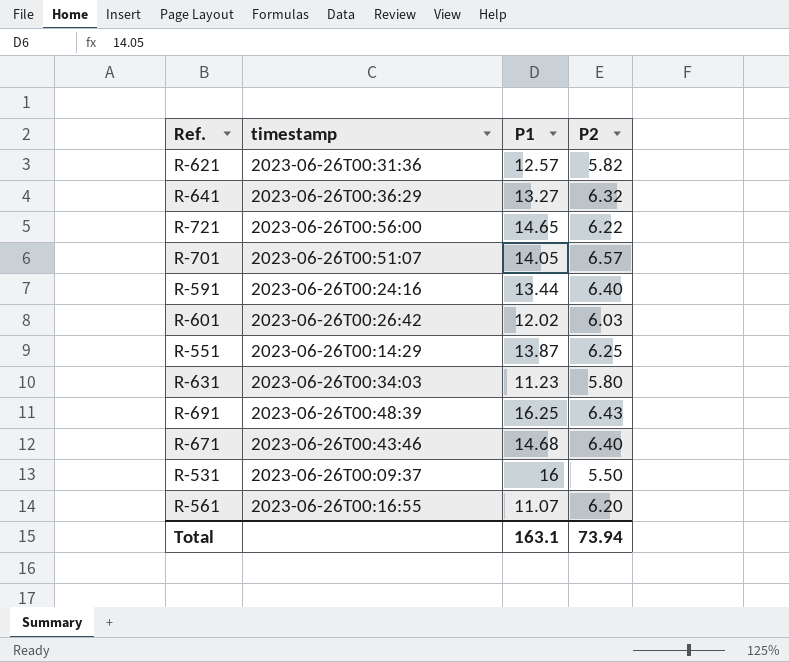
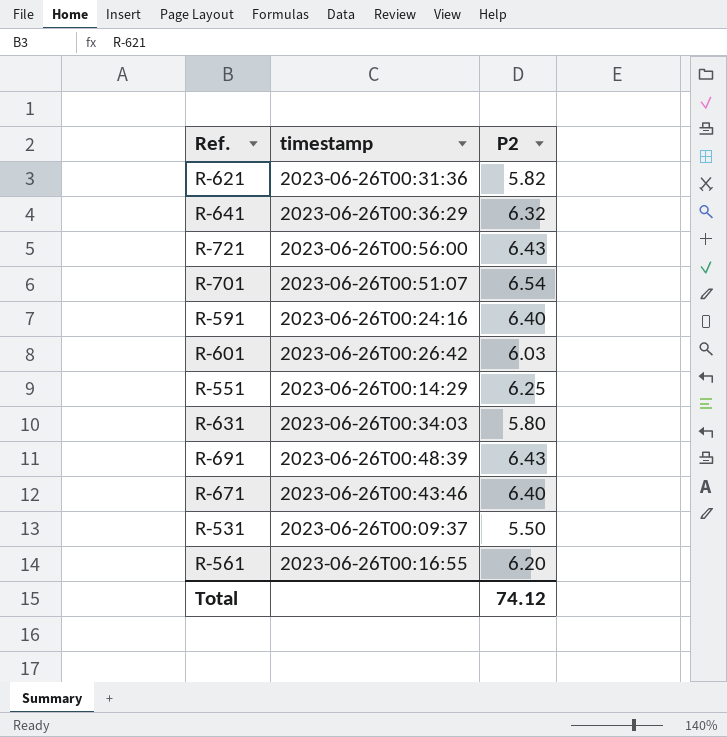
column P1 | position: 3 -> none
R-721 | P2: 6.22 -> 6.43
R-701 | P2: 6.57 -> 6.54
Total | P2: 73.94 -> 74.12

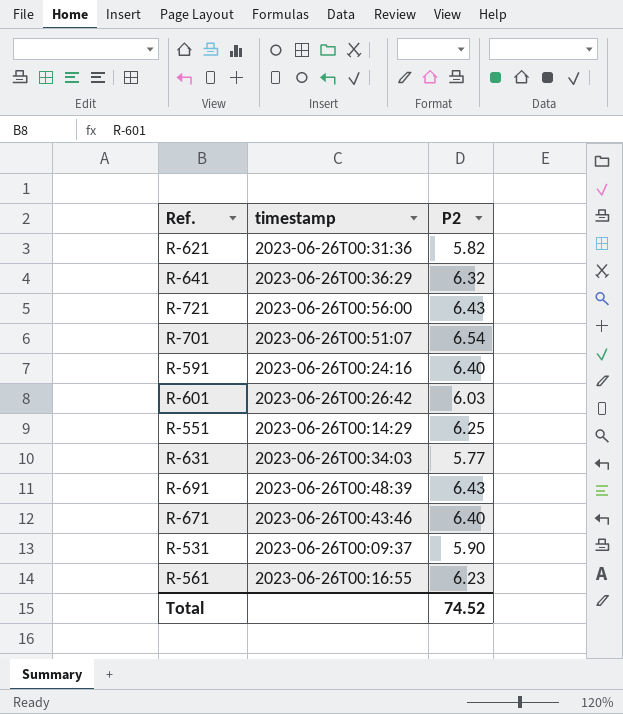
R-631 | P2: 5.80 -> 5.77
R-531 | P2: 5.50 -> 5.90
R-561 | P2: 6.20 -> 6.23
Total | P2: 74.12 -> 74.52

